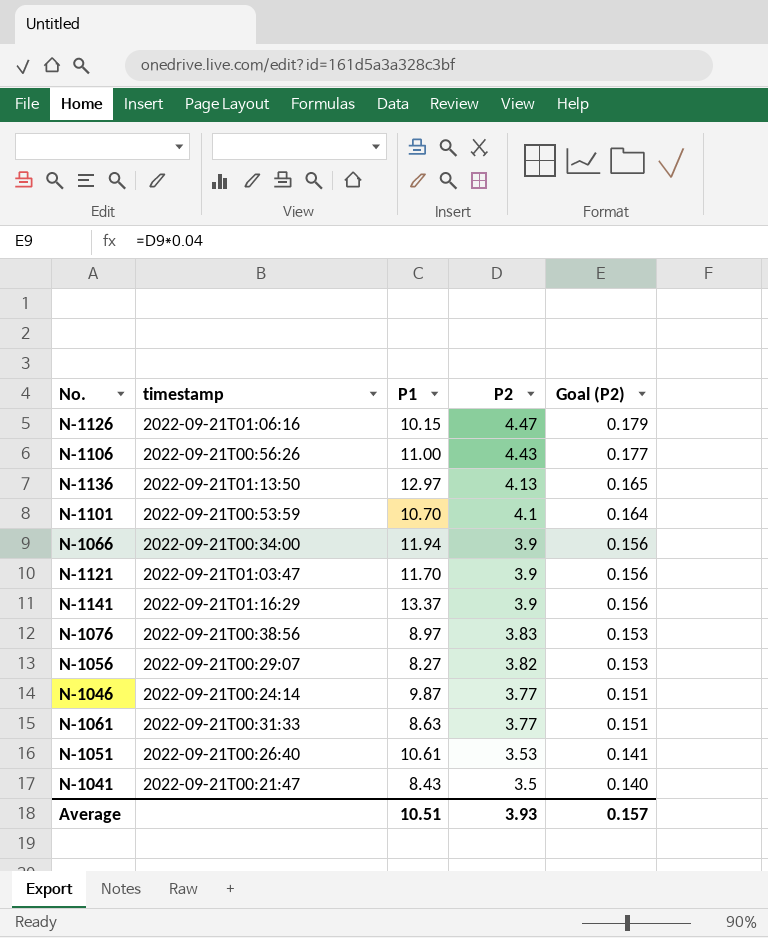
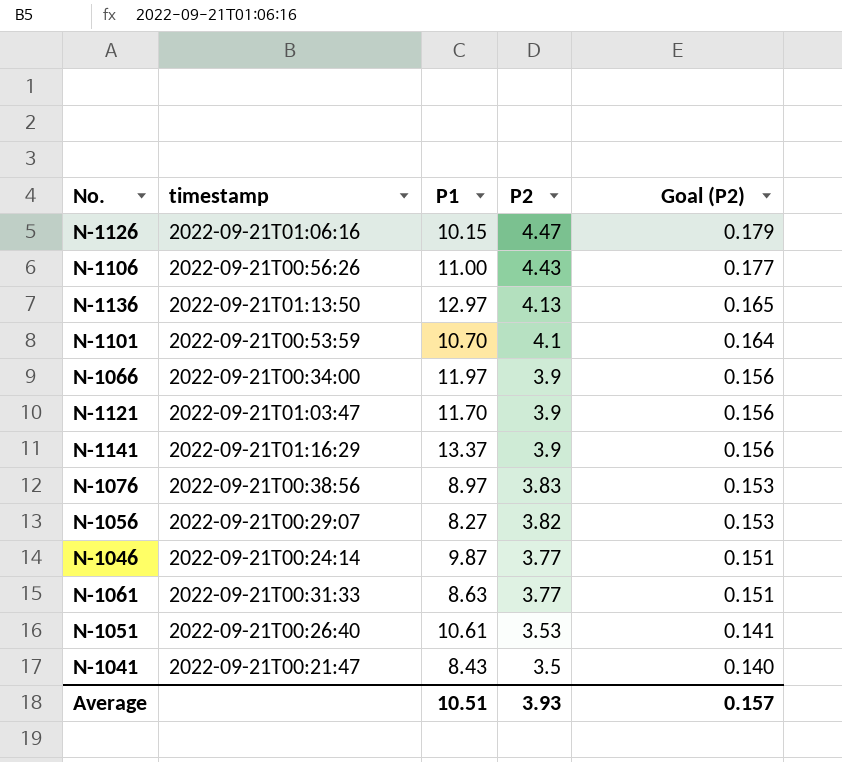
N-1066 | P1: 11.94 -> 11.97

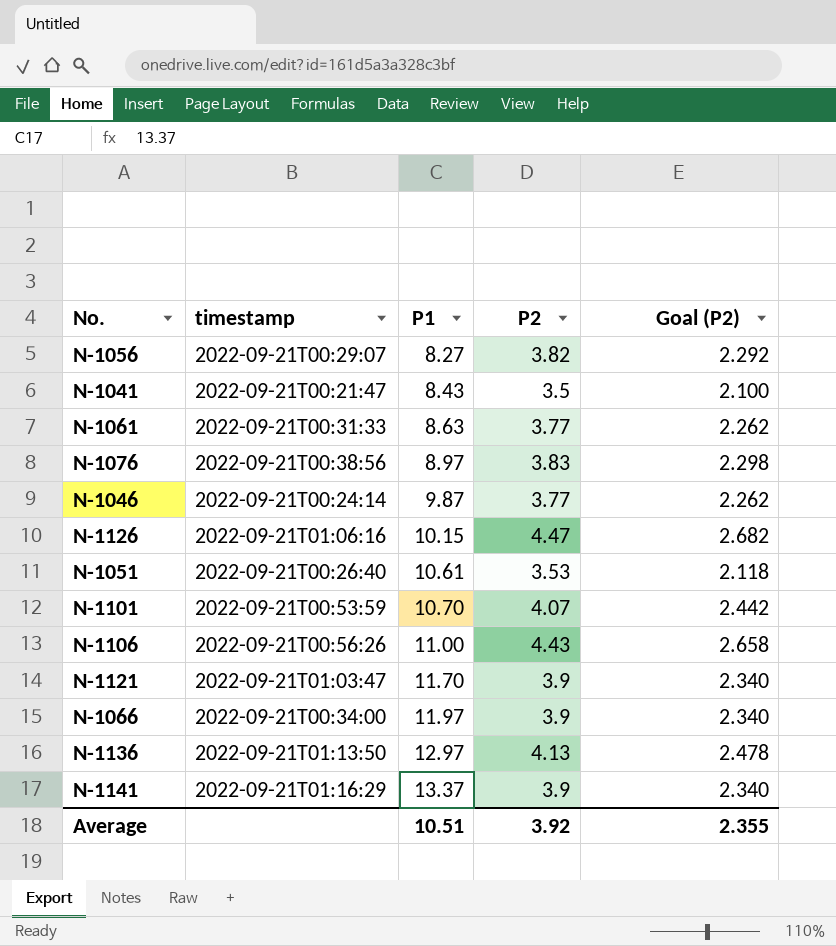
row order: P2 descending -> P1 ascending
column Goal (P2) | formula: [P2] * 0.04 -> [P2] * 0.6
N-1101 | P2: 4.1 -> 4.07
Average | P2: 3.93 -> 3.92
Average | Goal (P2): 0.157 -> 2.355

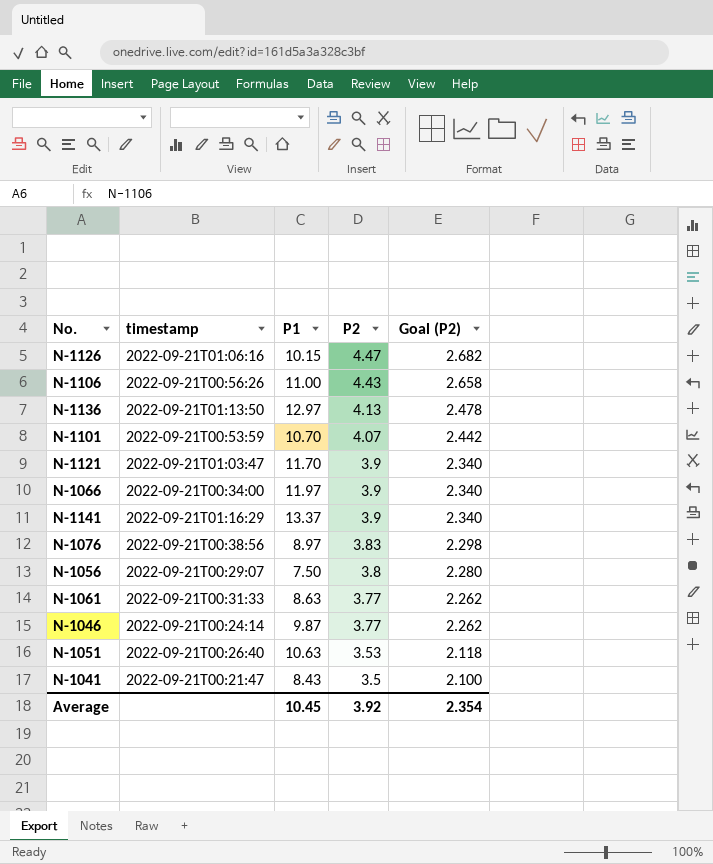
row order: P1 ascending -> P2 descending
N-1056 | P1: 8.27 -> 7.50
N-1056 | P2: 3.82 -> 3.8
N-1056 | Goal (P2): 2.292 -> 2.280
N-1051 | P1: 10.61 -> 10.63
Average | P1: 10.51 -> 10.45
Average | Goal (P2): 2.355 -> 2.354

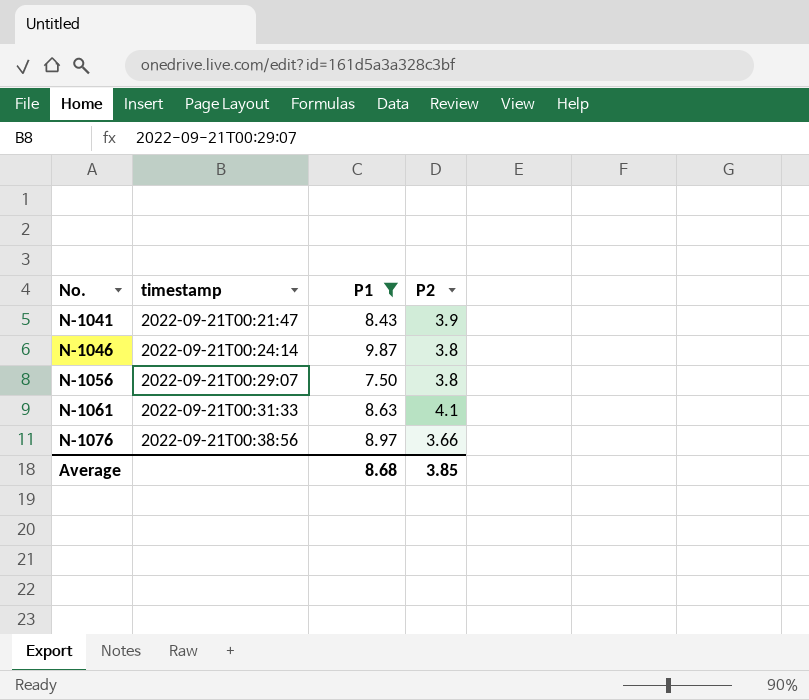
filter: none -> P1 <= 9.87
row order: P2 descending -> No. ascending
column Goal (P2) | formula: [P2] * 0.6 -> none
N-1041 | P2: 3.5 -> 3.9
N-1046 | P2: 3.77 -> 3.8
N-1061 | P2: 3.77 -> 4.1
N-1076 | P2: 3.83 -> 3.66
Average | P1: 10.45 -> 8.68
Average | P2: 3.92 -> 3.85

